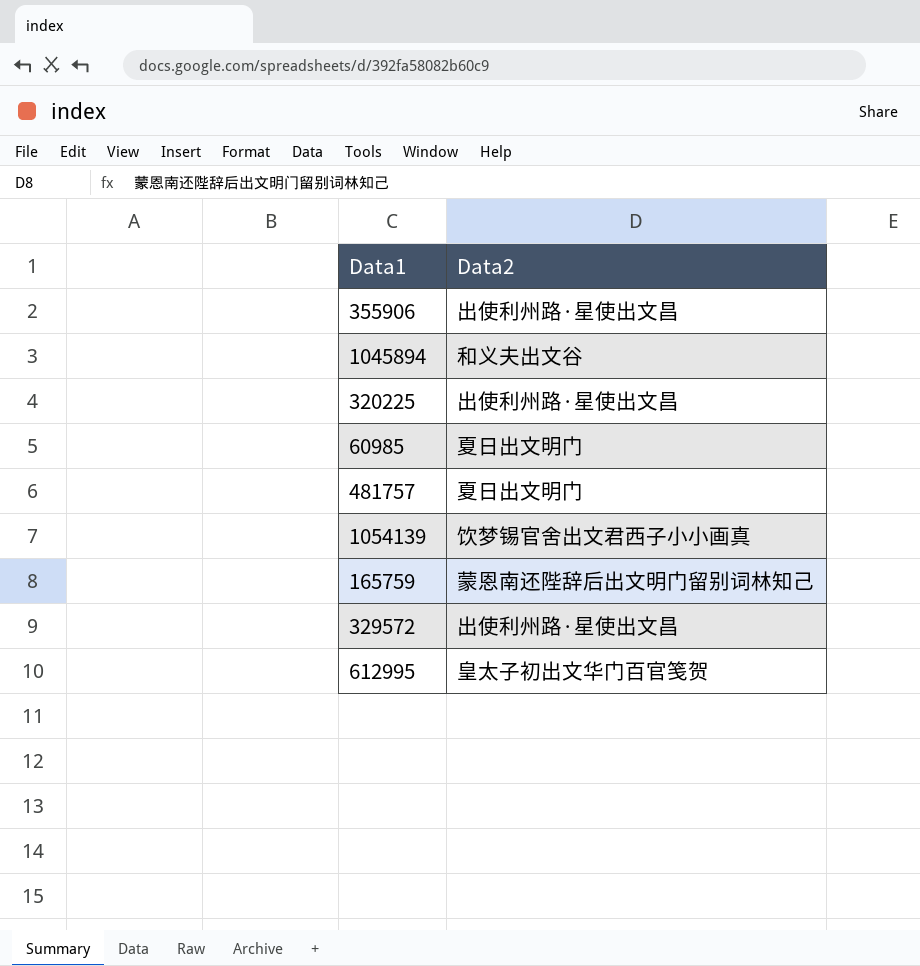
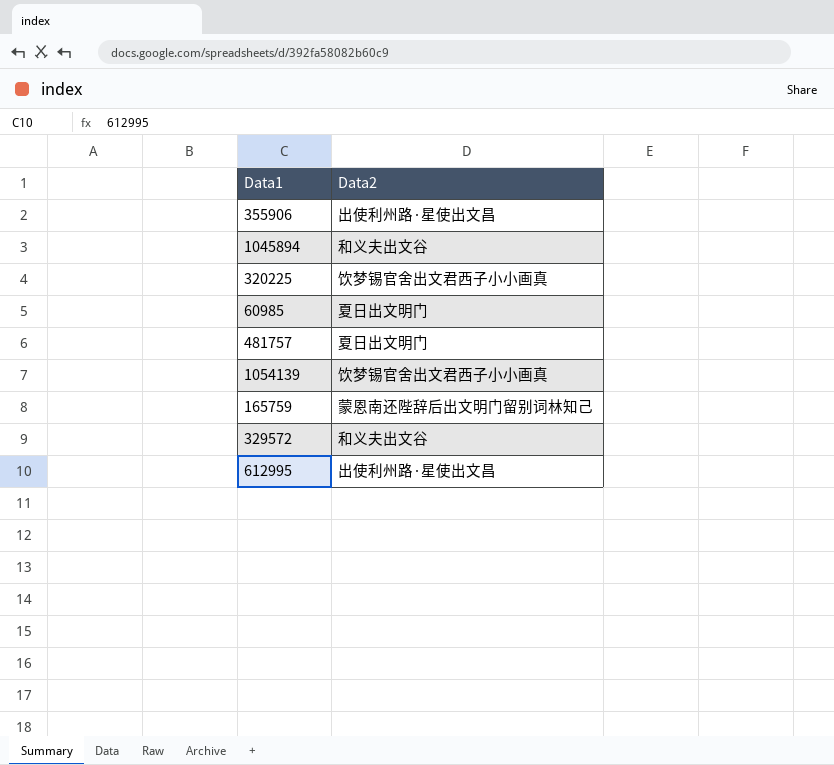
320225 | Data2: 出使利州路·星使出文昌 -> 饮梦锡官舍出文君西子小小画真
329572 | Data2: 出使利州路·星使出文昌 -> 和义夫出文谷
612995 | Data2: 皇太子初出文华门百官笺贺 -> 出使利州路·星使出文昌

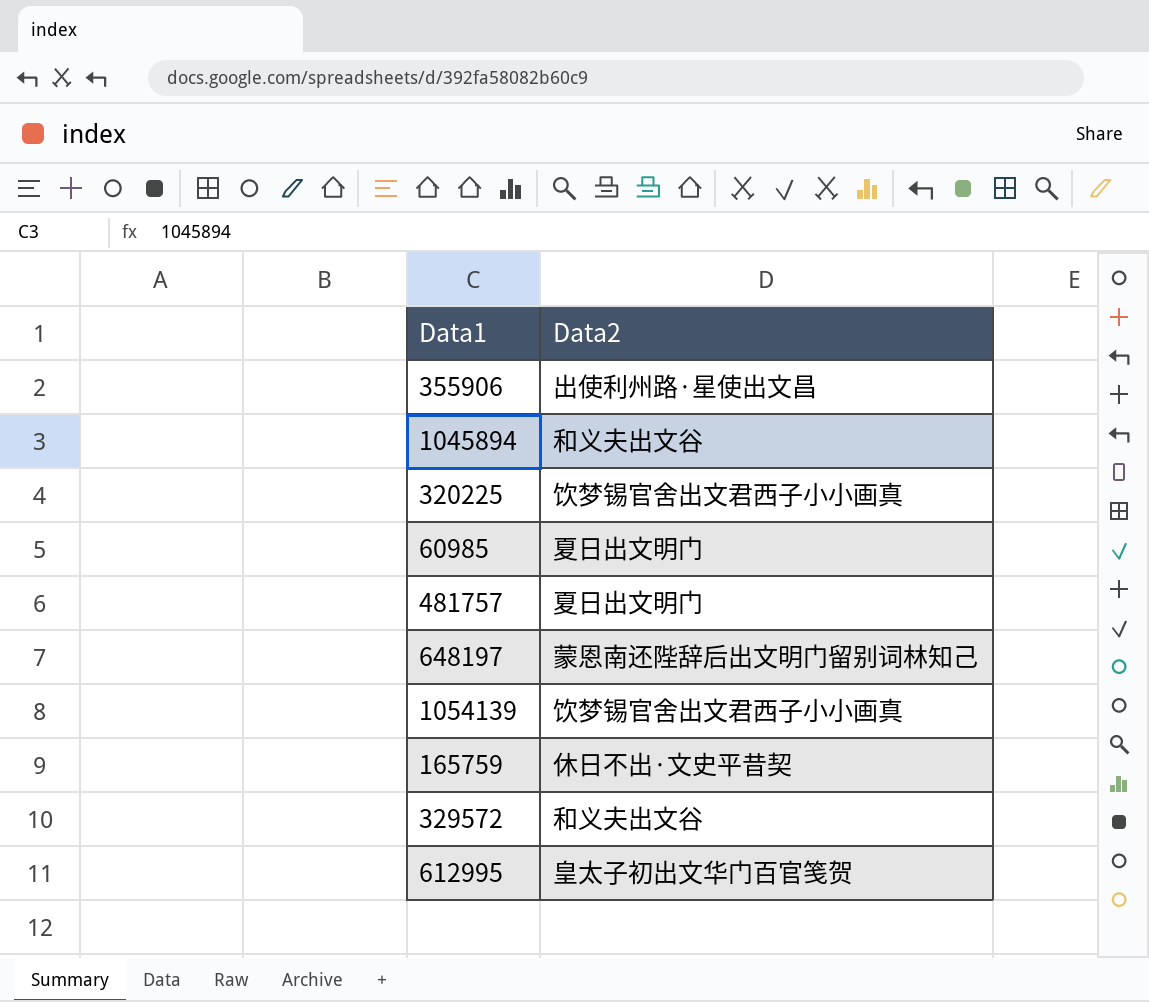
row 648197: none -> 蒙恩南还陛辞后出文明门留别词林知己
165759 | Data2: 蒙恩南还陛辞后出文明门留别词林知己 -> 休日不出·文史平昔契
612995 | Data2: 出使利州路·星使出文昌 -> 皇太子初出文华门百官笺贺

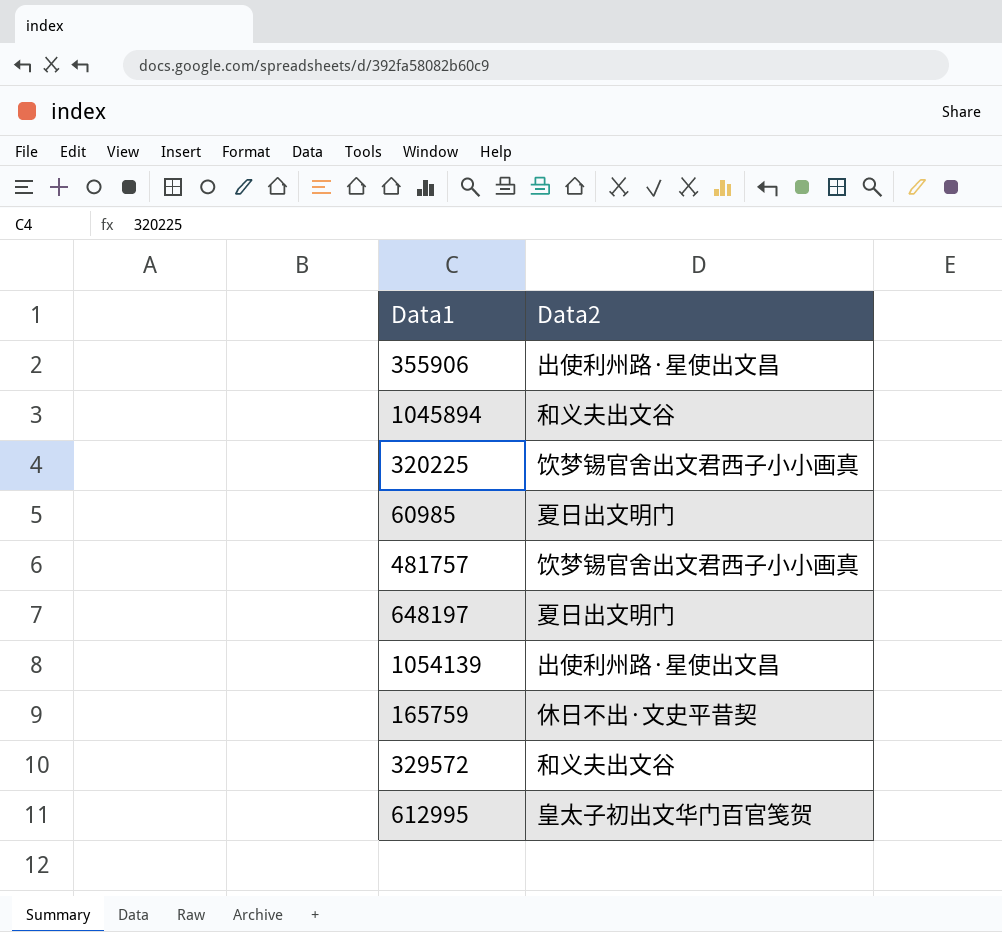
481757 | Data2: 夏日出文明门 -> 饮梦锡官舍出文君西子小小画真
648197 | Data2: 蒙恩南还陛辞后出文明门留别词林知己 -> 夏日出文明门
1054139 | Data2: 饮梦锡官舍出文君西子小小画真 -> 出使利州路·星使出文昌

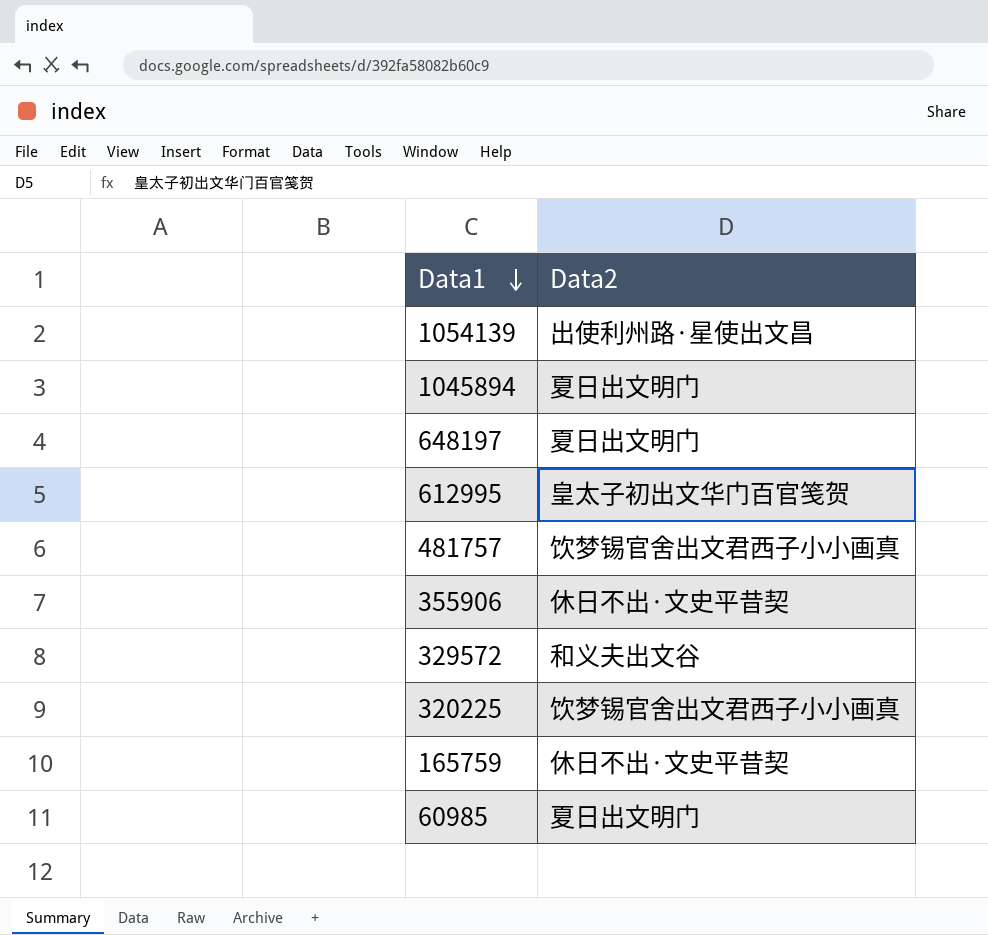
row order: none -> Data1 descending
1045894 | Data2: 和义夫出文谷 -> 夏日出文明门
355906 | Data2: 出使利州路·星使出文昌 -> 休日不出·文史平昔契

